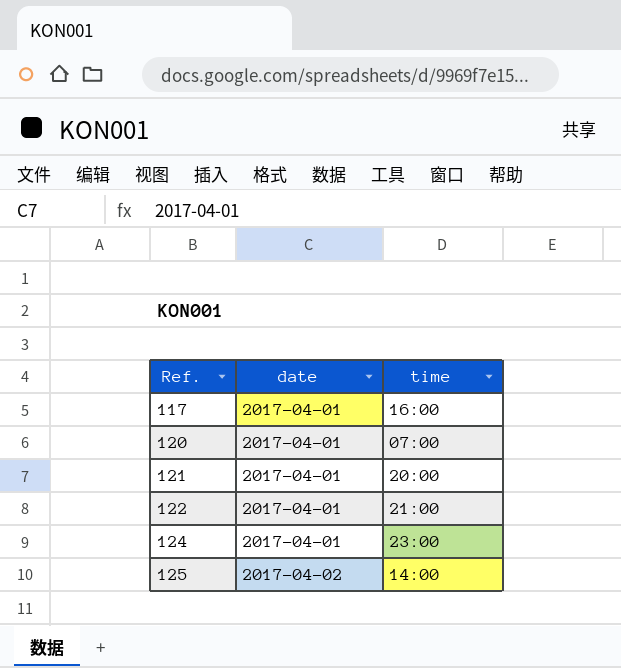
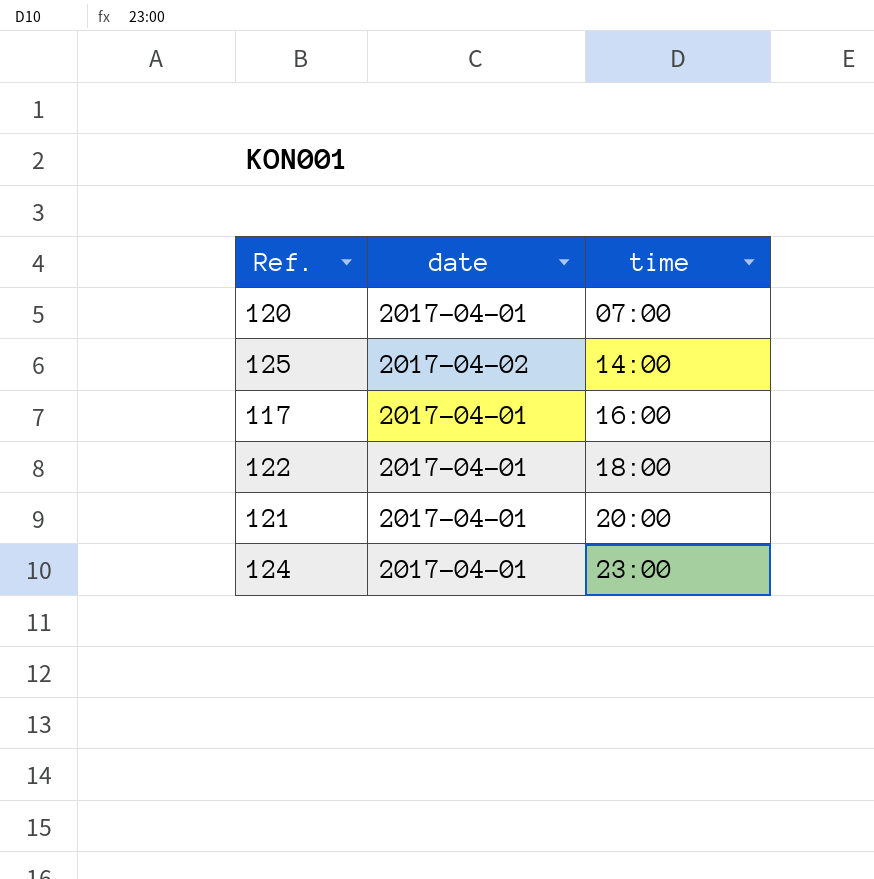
row order: Ref. ascending -> time ascending
122 | time: 21:00 -> 18:00

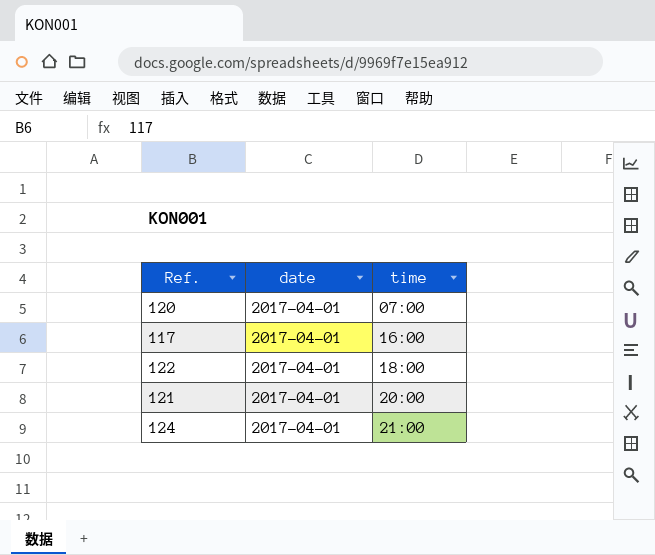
row 125: 2017-04-02 | 14:00 -> none
124 | time: 23:00 -> 21:00

